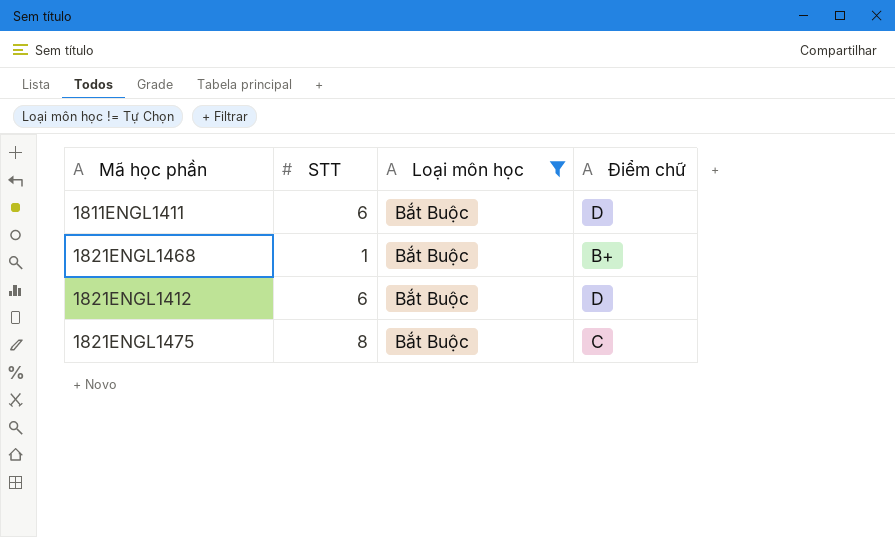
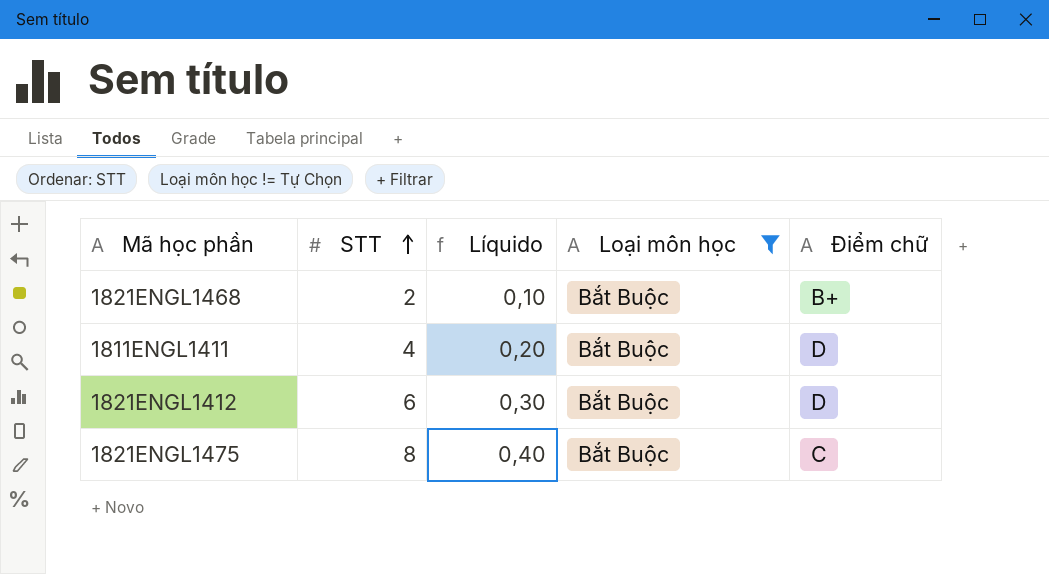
row order: none -> STT ascending
column Líquido | formula: none -> [STT] * 0,05
1821ENGL1468 | STT: 1 -> 2
1811ENGL1411 | STT: 6 -> 4

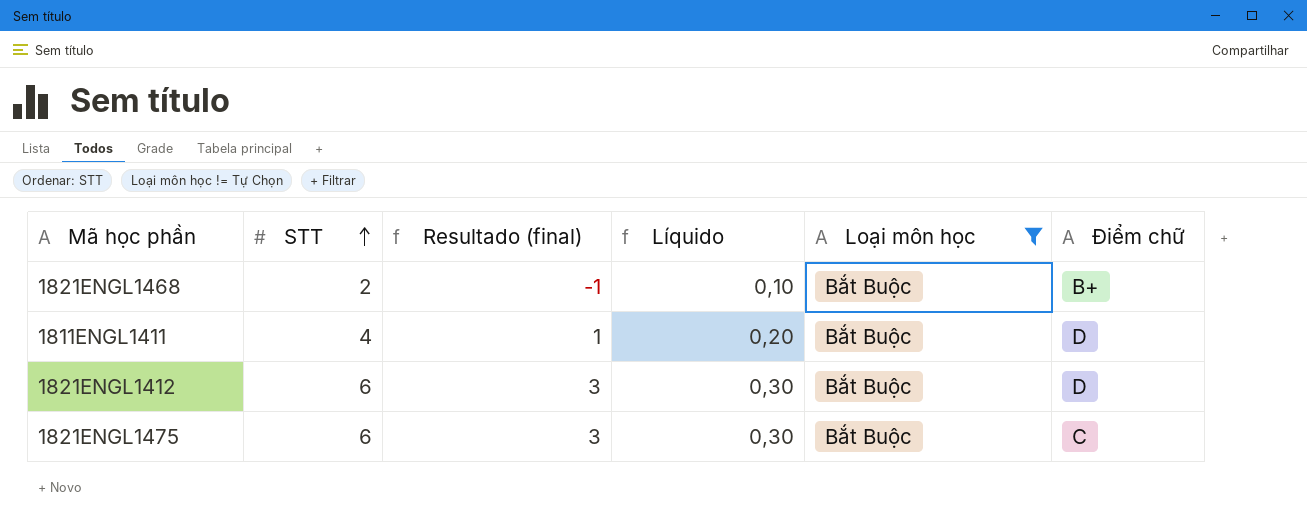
column Resultado (final) | formula: none -> [STT] - 3
1821ENGL1475 | STT: 8 -> 6
1821ENGL1475 | Líquido: 0,40 -> 0,30

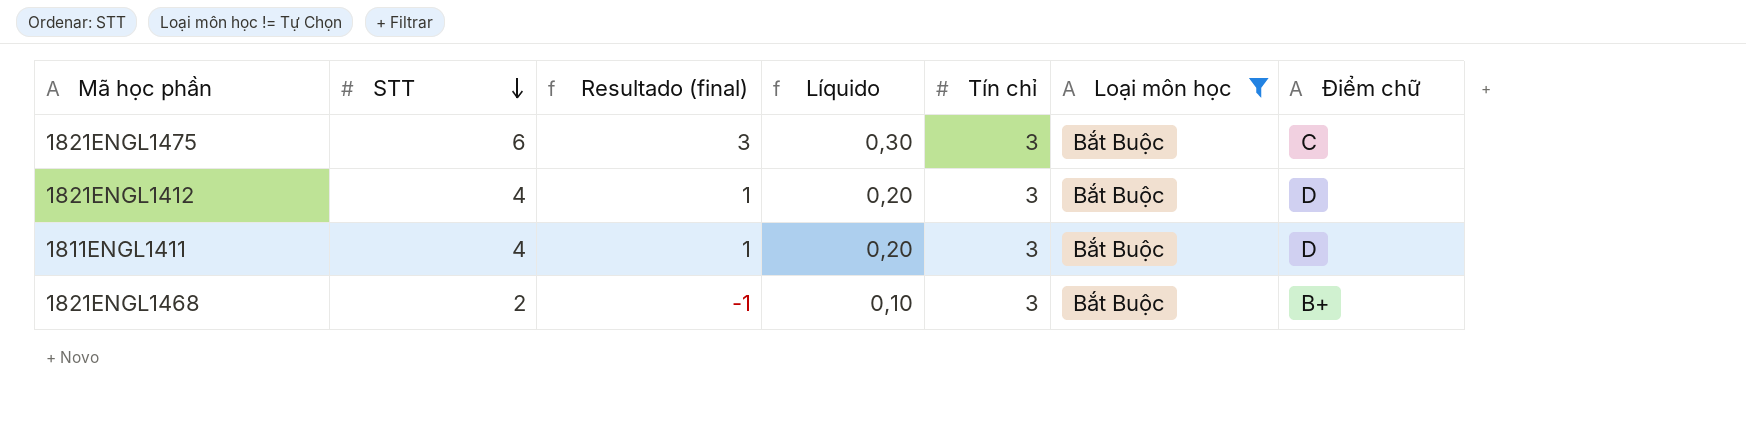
row order: STT ascending -> STT descending
column Tín chỉ | position: none -> 5
1821ENGL1412 | STT: 6 -> 4
1821ENGL1412 | Resultado (final): 3 -> 1
1821ENGL1412 | Líquido: 0,30 -> 0,20

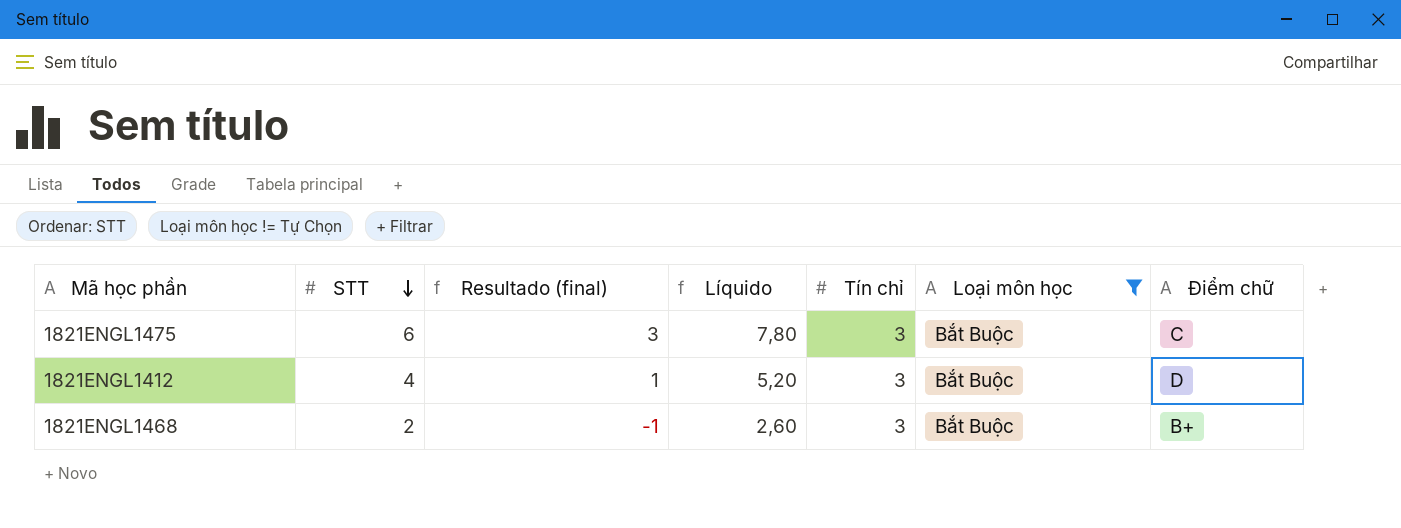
column Líquido | formula: [STT] * 0,05 -> [STT] * 1,3
row 1811ENGL1411: 4 | 1 | 0,20 | 3 | Bắt Buộc | D -> none

